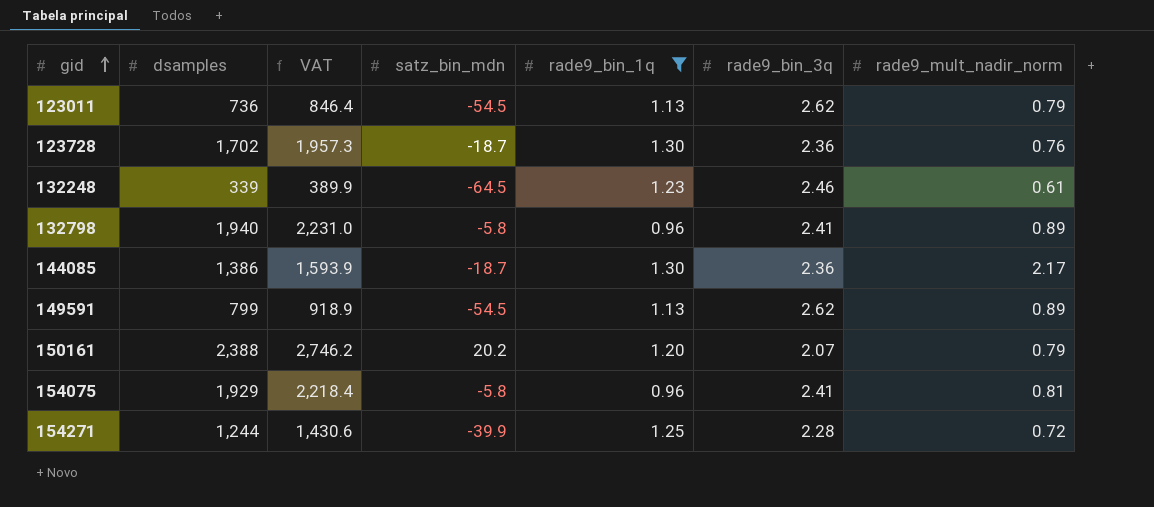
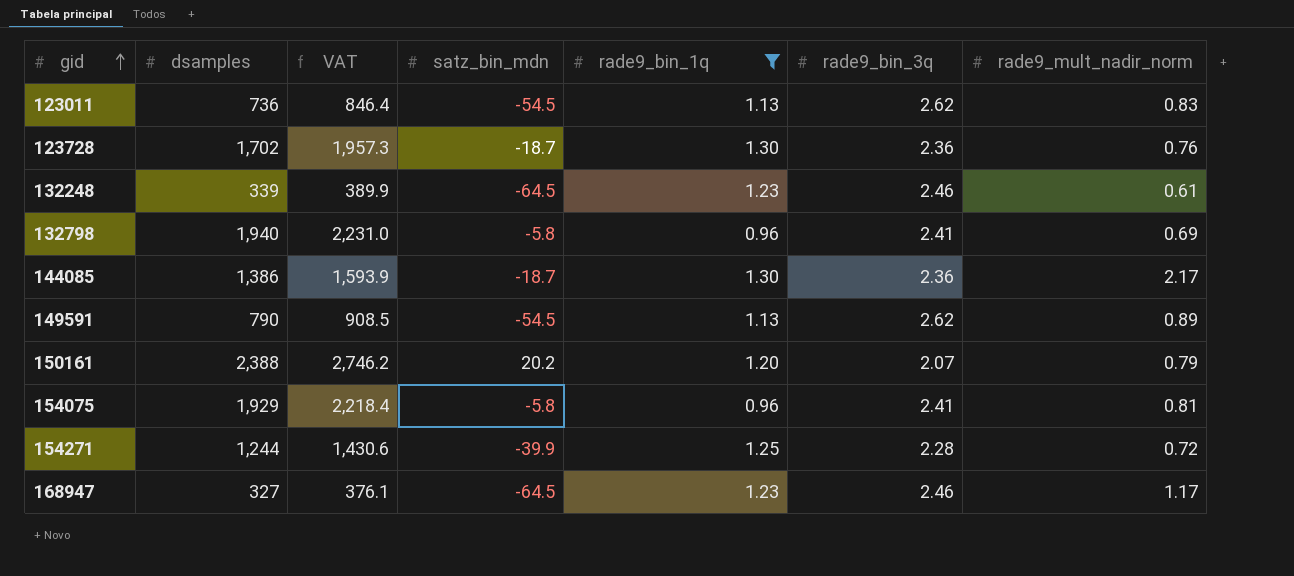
123011 | rade9_mult_nadir_norm: 0.79 -> 0.83
132798 | rade9_mult_nadir_norm: 0.89 -> 0.69
149591 | dsamples: 799 -> 790
149591 | VAT: 918.9 -> 908.5
row 168947: none -> 327 | 376.1 | -64.5 | 1.23 | 2.46 | 1.17

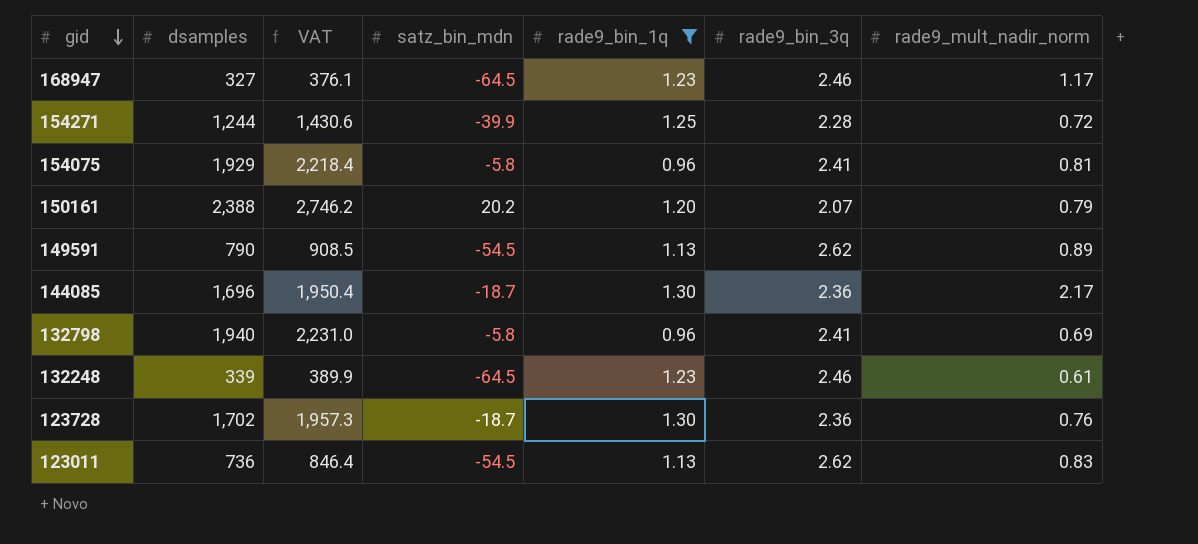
row order: gid ascending -> gid descending
144085 | dsamples: 1,386 -> 1,696
144085 | VAT: 1,593.9 -> 1,950.4

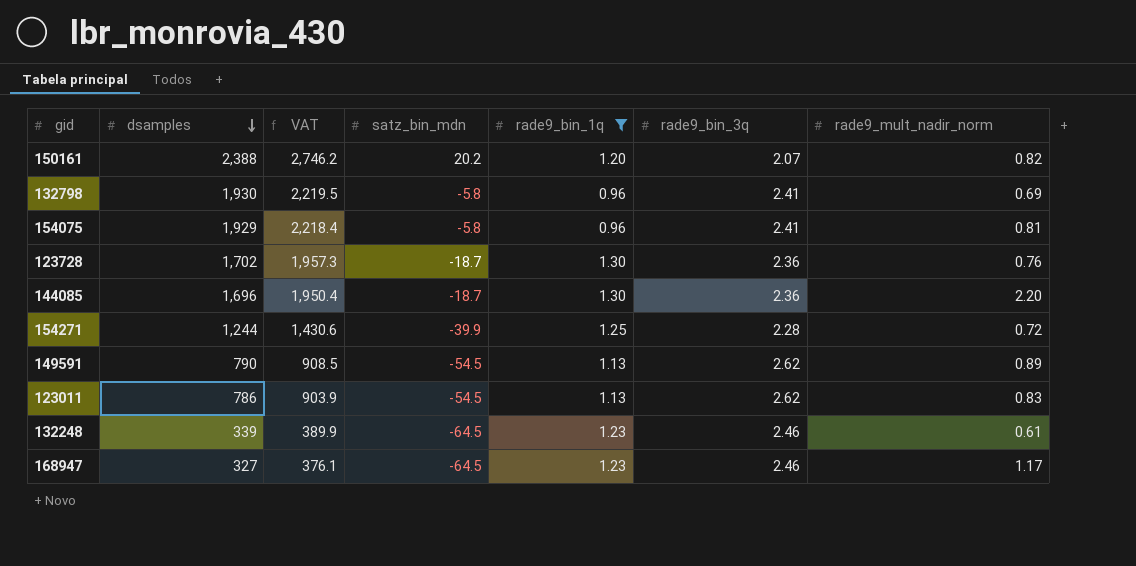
row order: gid descending -> dsamples descending
150161 | rade9_mult_nadir_norm: 0.79 -> 0.82
132798 | dsamples: 1,940 -> 1,930
132798 | VAT: 2,231.0 -> 2,219.5
144085 | rade9_mult_nadir_norm: 2.17 -> 2.20
123011 | dsamples: 736 -> 786
123011 | VAT: 846.4 -> 903.9

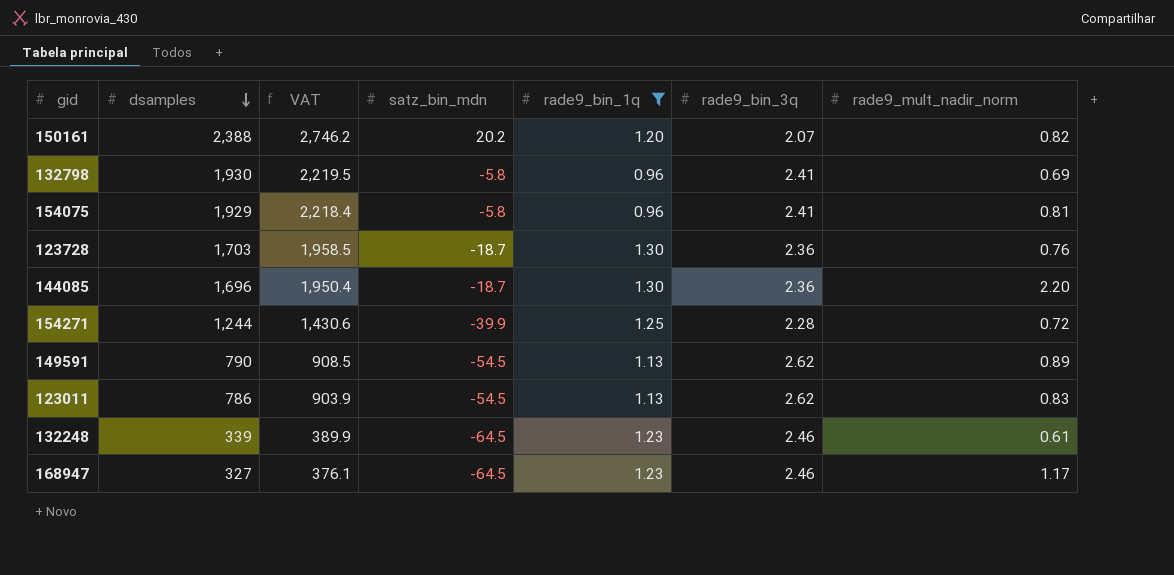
123728 | dsamples: 1,702 -> 1,703
123728 | VAT: 1,957.3 -> 1,958.5

